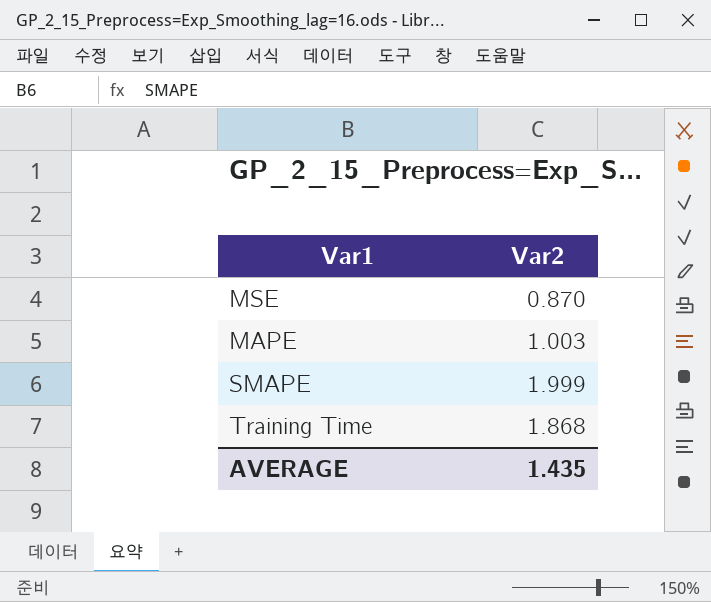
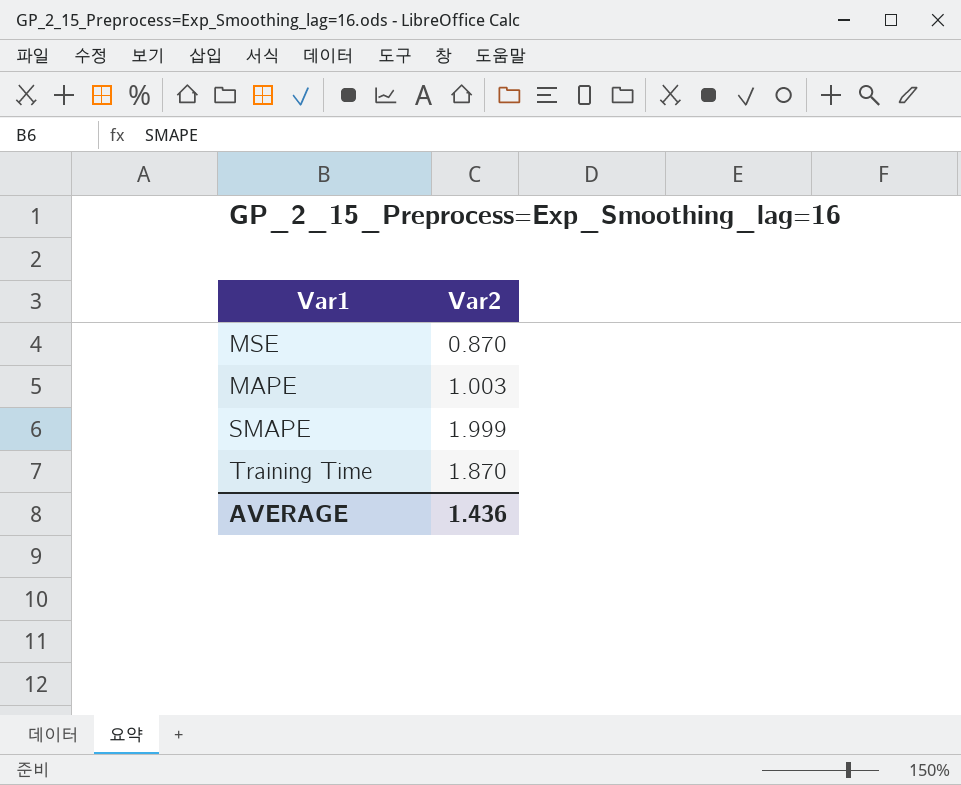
Training Time | Var2: 1.868 -> 1.870
AVERAGE | Var2: 1.435 -> 1.436

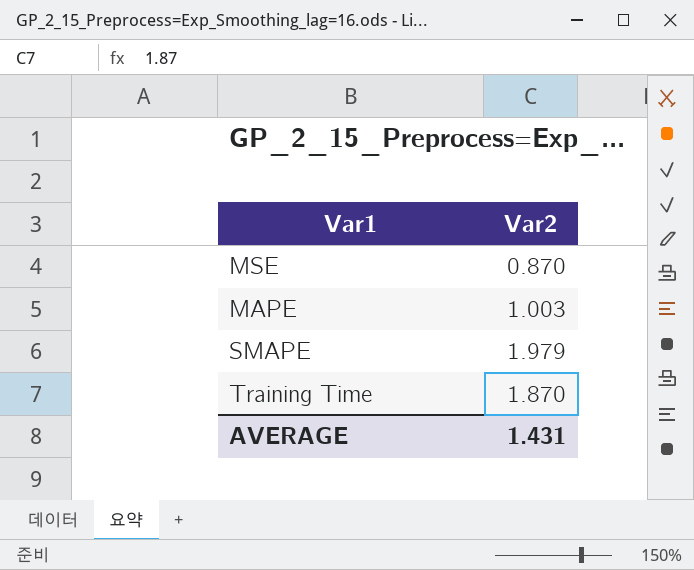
SMAPE | Var2: 1.999 -> 1.979
AVERAGE | Var2: 1.436 -> 1.431

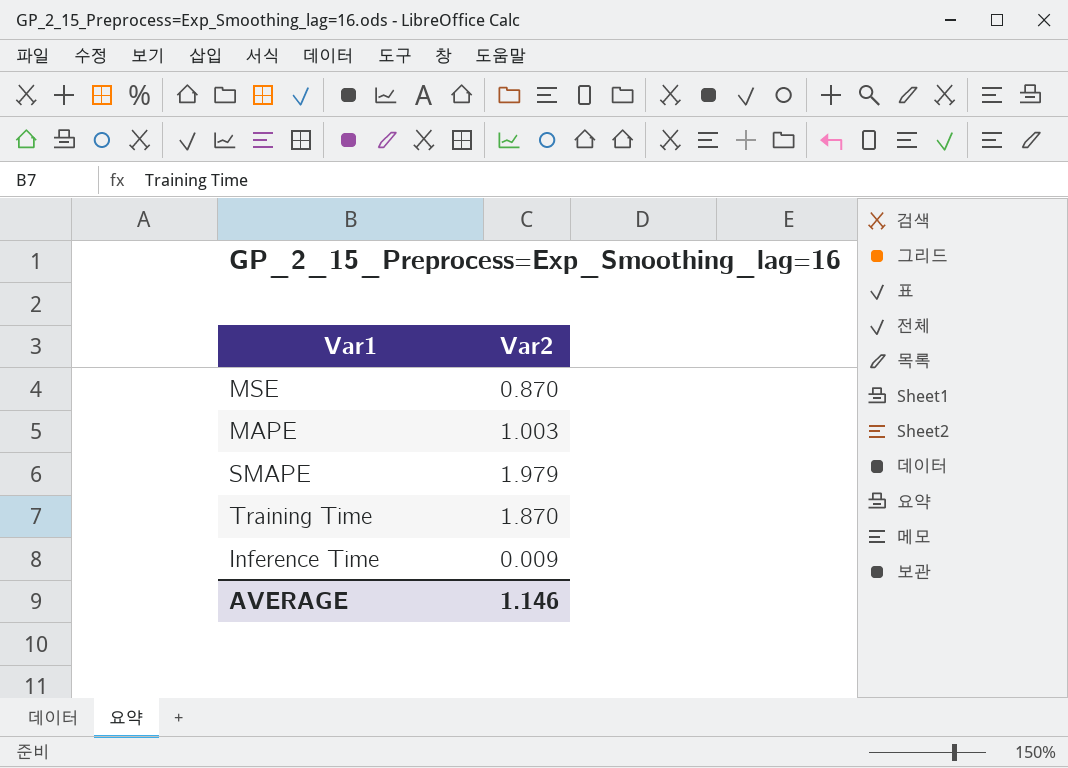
row Inference Time: none -> 0.009
AVERAGE | Var2: 1.431 -> 1.146

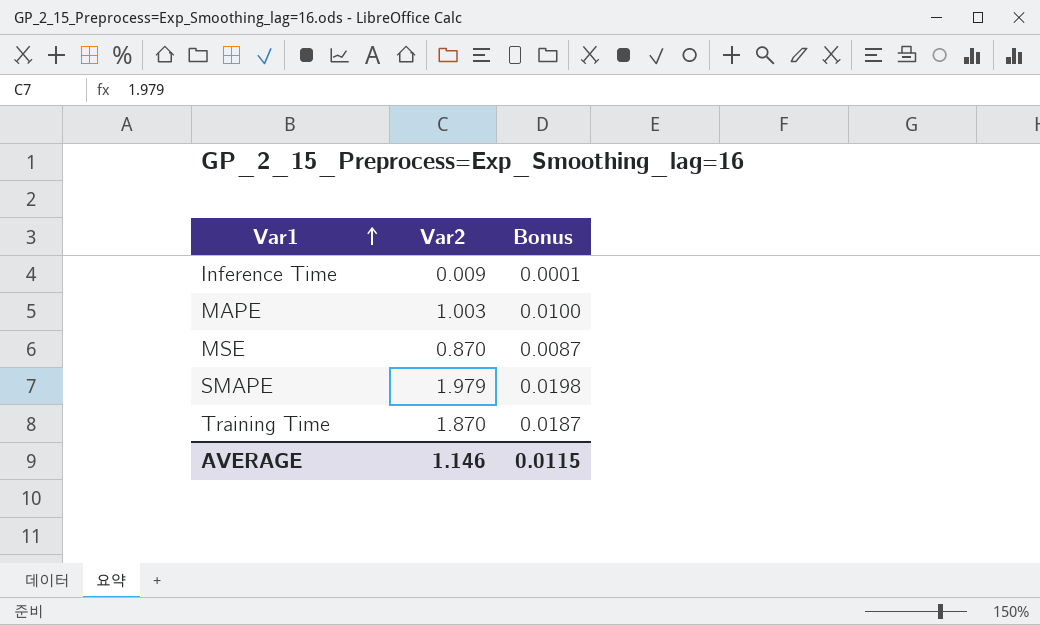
row order: none -> Var1 ascending
column Bonus | formula: none -> [Var2] * 0.01

